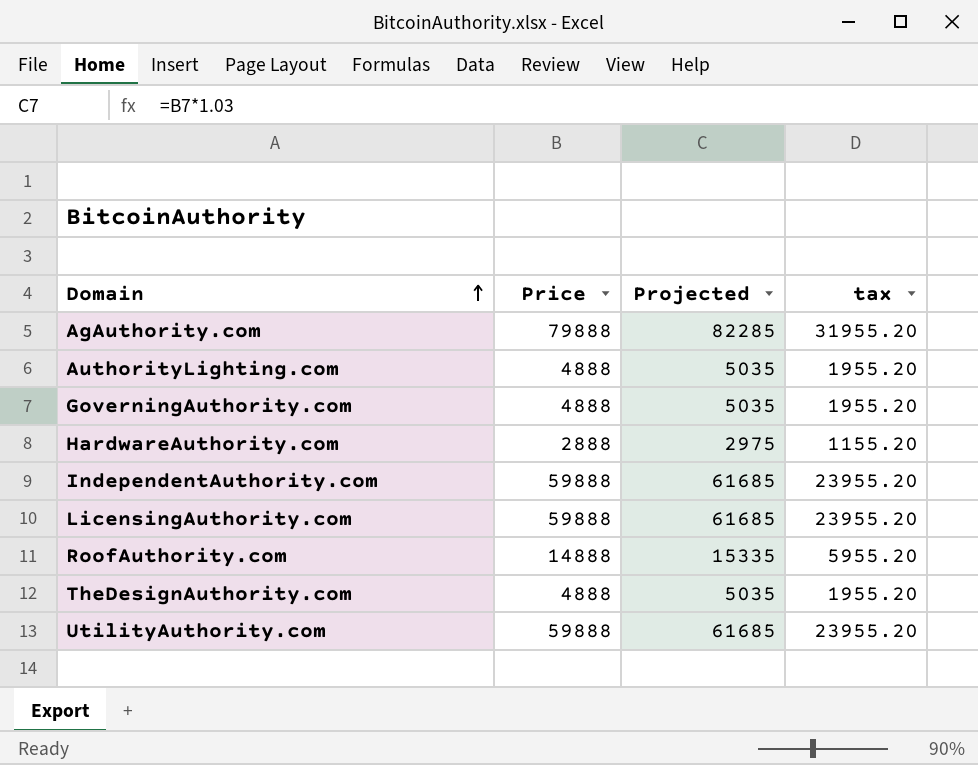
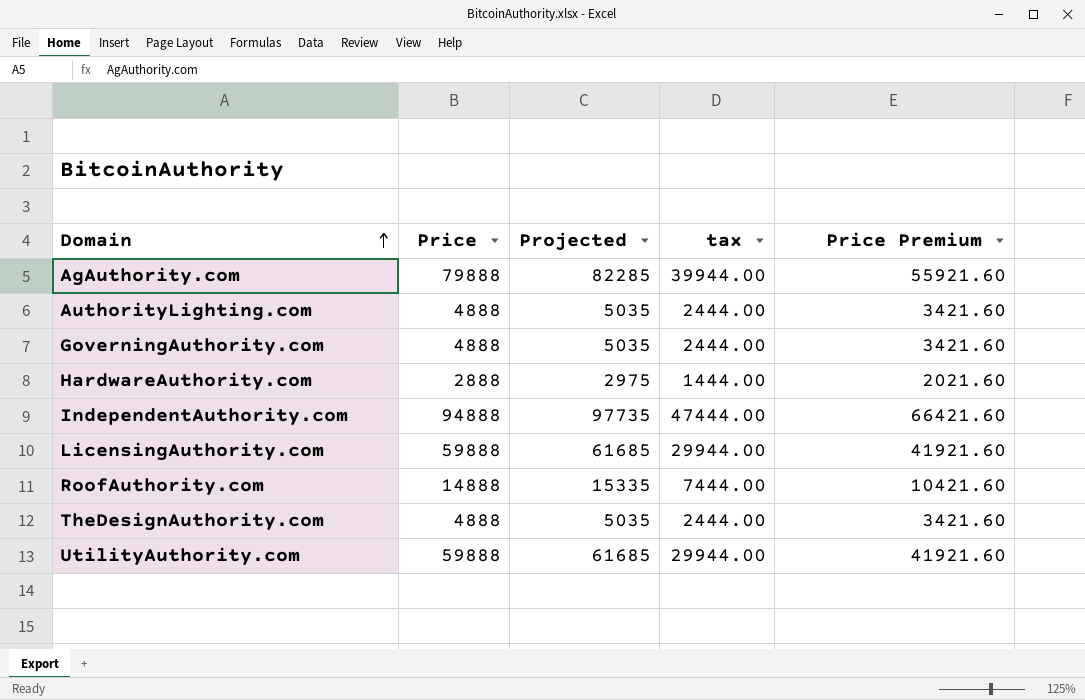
column tax | formula: [Price] * 0.4 -> [Price] * 0.5
column Price Premium | formula: none -> [Price] * 0.7
IndependentAuthority.com | Price: 59888 -> 94888
IndependentAuthority.com | Projected: 61685 -> 97735

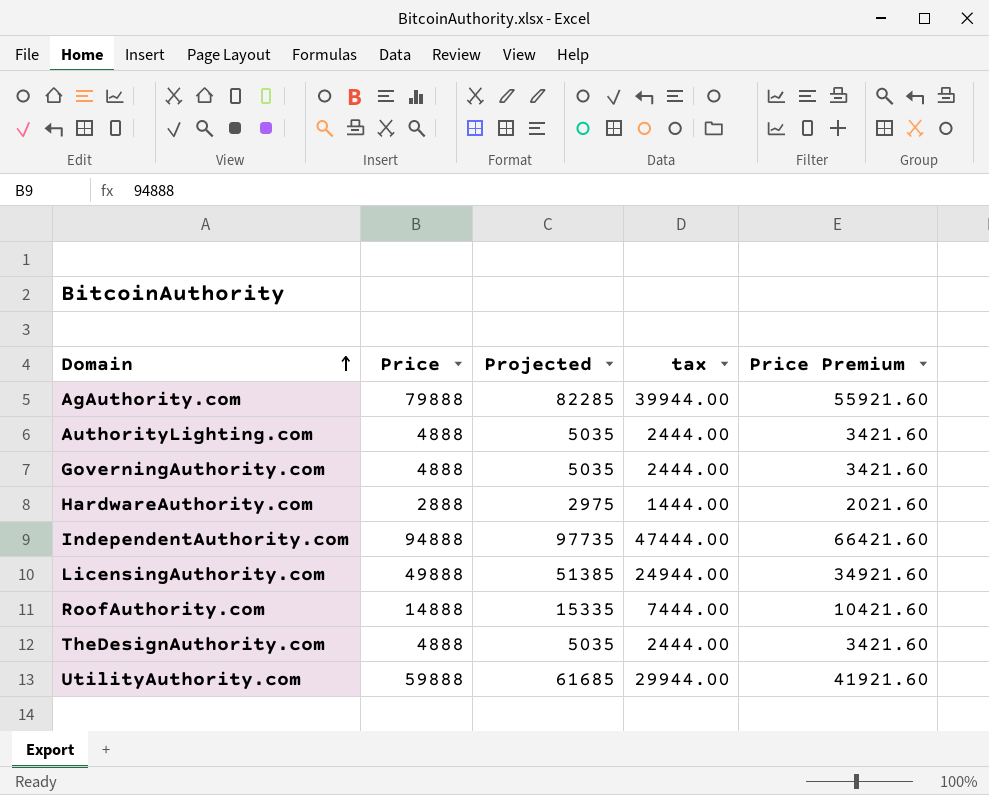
LicensingAuthority.com | Price: 59888 -> 49888
LicensingAuthority.com | Projected: 61685 -> 51385
LicensingAuthority.com | tax: 29944.00 -> 24944.00
LicensingAuthority.com | Price Premium: 41921.60 -> 34921.60

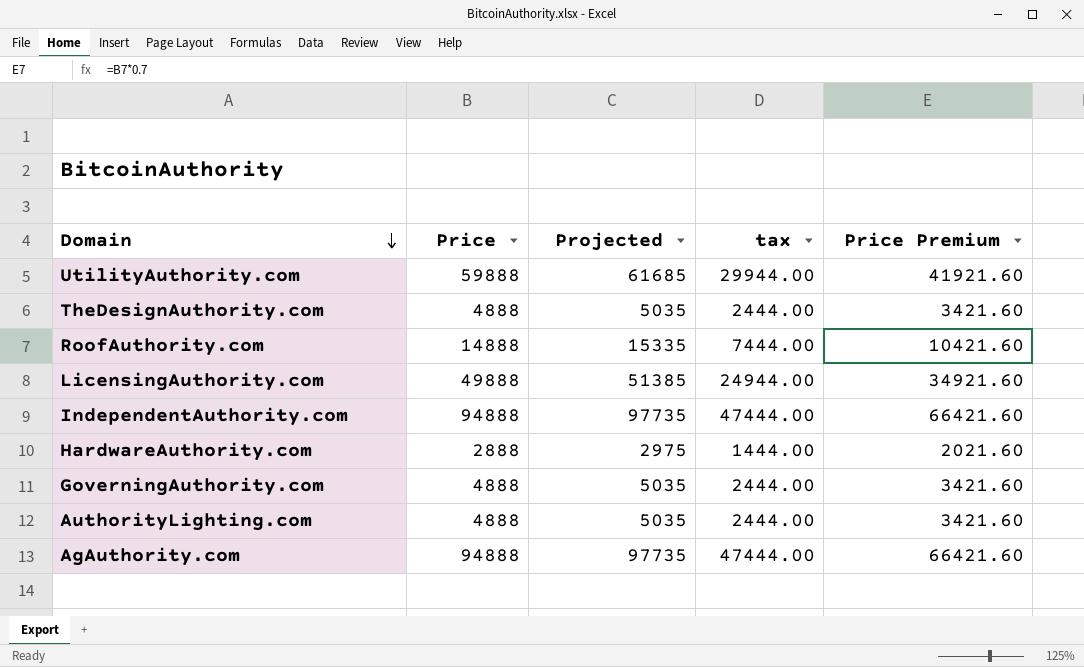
row order: Domain ascending -> Domain descending
AgAuthority.com | Price: 79888 -> 94888
AgAuthority.com | Projected: 82285 -> 97735
AgAuthority.com | tax: 39944.00 -> 47444.00
AgAuthority.com | Price Premium: 55921.60 -> 66421.60

